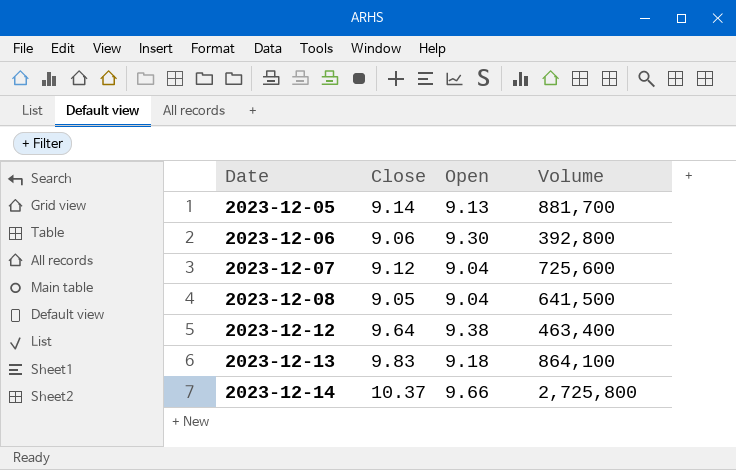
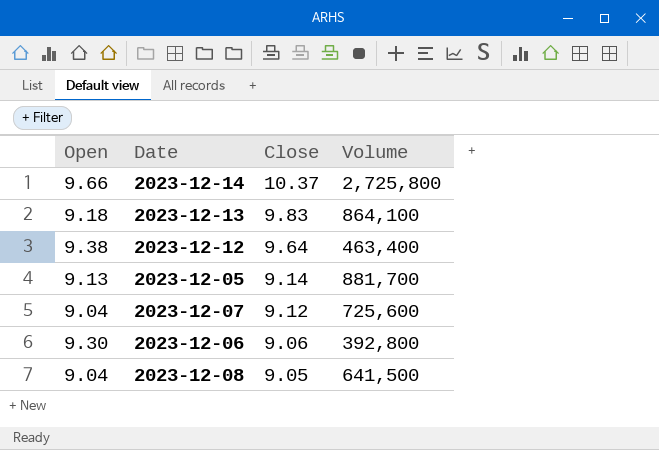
row order: Date ascending -> Close descending
column Open | position: 3 -> 1

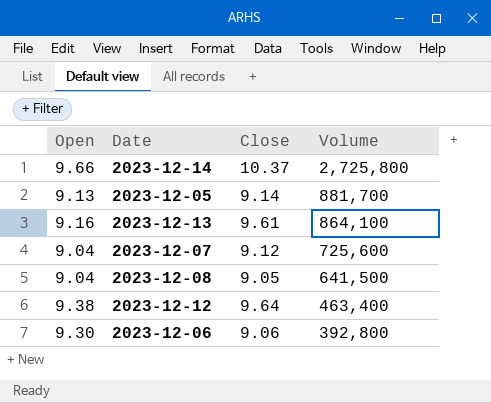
row order: Close descending -> Volume descending
2023-12-13 | Open: 9.18 -> 9.16
2023-12-13 | Close: 9.83 -> 9.61

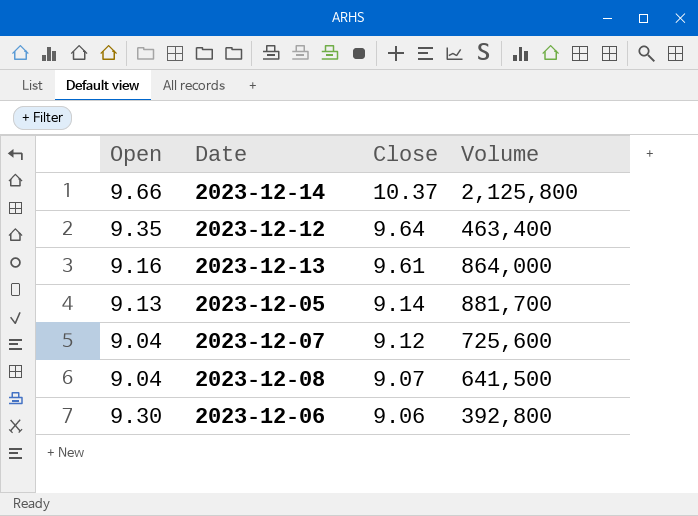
row order: Volume descending -> Close descending
2023-12-14 | Volume: 2,725,800 -> 2,125,800
2023-12-12 | Open: 9.38 -> 9.35
2023-12-13 | Volume: 864,100 -> 864,000
2023-12-08 | Close: 9.05 -> 9.07

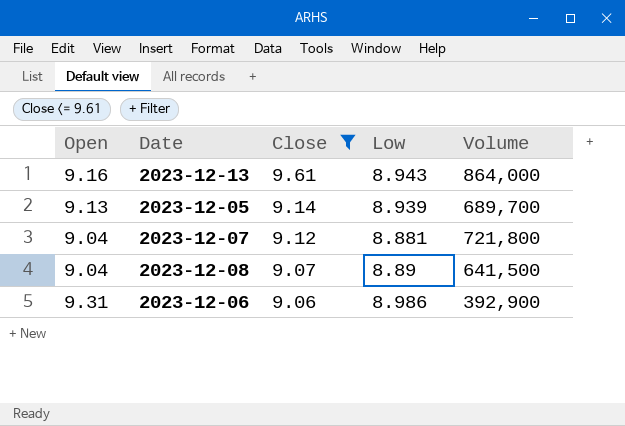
filter: none -> Close <= 9.61
column Low | position: none -> 4
2023-12-05 | Volume: 881,700 -> 689,700
2023-12-07 | Volume: 725,600 -> 721,800
2023-12-06 | Open: 9.30 -> 9.31
2023-12-06 | Volume: 392,800 -> 392,900

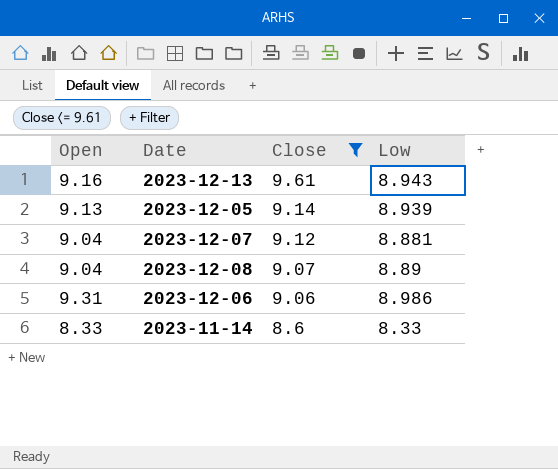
column Volume | position: 5 -> none
row 2023-11-14: none -> 8.33 | 8.6 | 8.33

